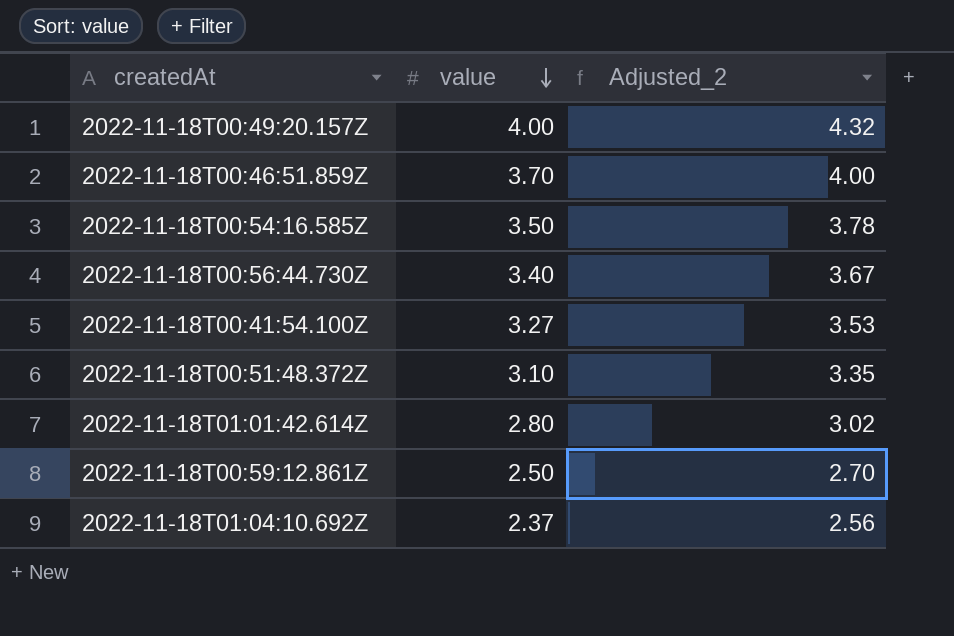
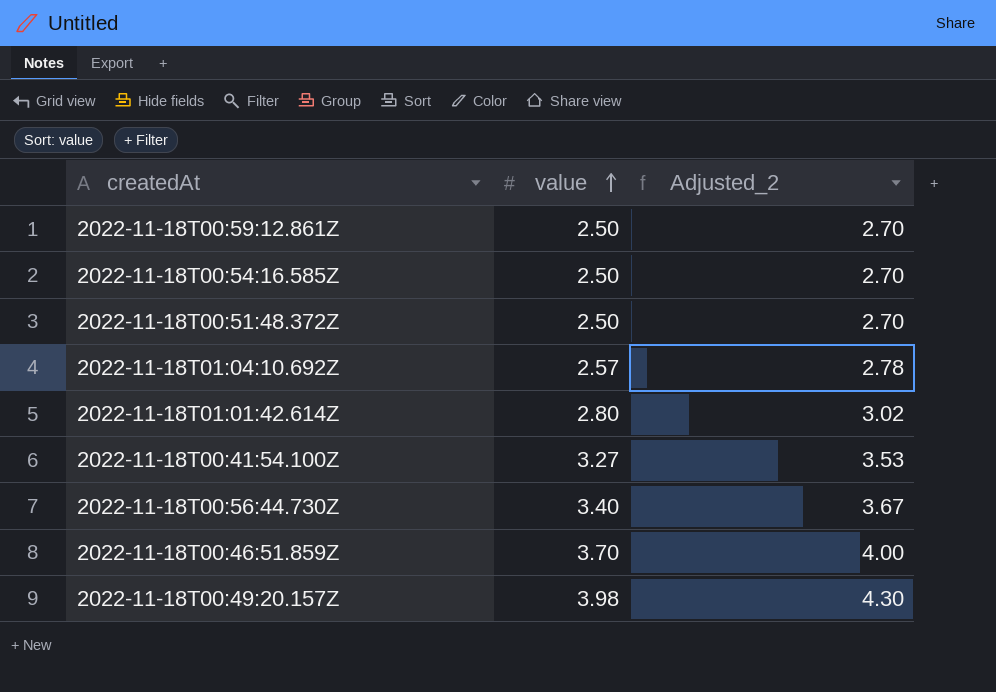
row order: value descending -> value ascending
2022-11-18T00:54:16.585Z | value: 3.50 -> 2.50
2022-11-18T00:54:16.585Z | Adjusted_2: 3.78 -> 2.70
2022-11-18T00:51:48.372Z | value: 3.10 -> 2.50
2022-11-18T00:51:48.372Z | Adjusted_2: 3.35 -> 2.70
2022-11-18T01:04:10.692Z | value: 2.37 -> 2.57
2022-11-18T01:04:10.692Z | Adjusted_2: 2.56 -> 2.78
2022-11-18T00:49:20.157Z | value: 4.00 -> 3.98
2022-11-18T00:49:20.157Z | Adjusted_2: 4.32 -> 4.30

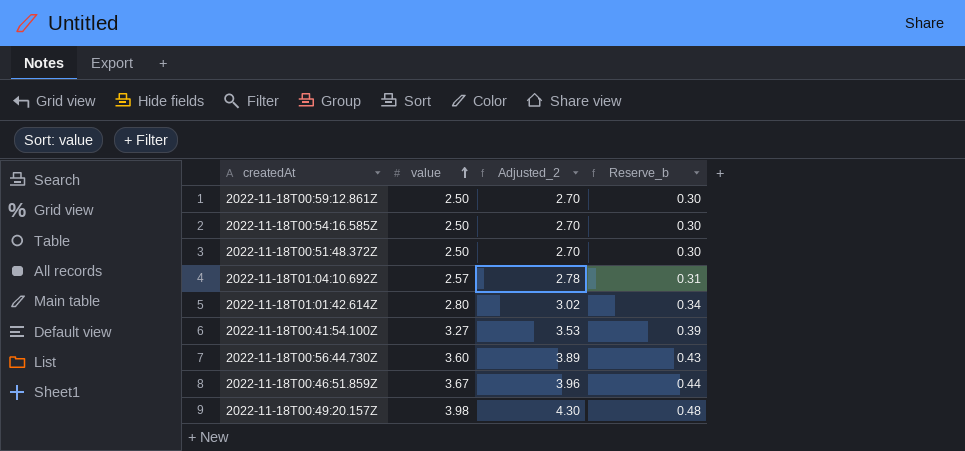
column Reserve_b | formula: none -> [value] * 0.12
2022-11-18T00:56:44.730Z | value: 3.40 -> 3.60
2022-11-18T00:56:44.730Z | Adjusted_2: 3.67 -> 3.89
2022-11-18T00:46:51.859Z | value: 3.70 -> 3.67
2022-11-18T00:46:51.859Z | Adjusted_2: 4.00 -> 3.96

